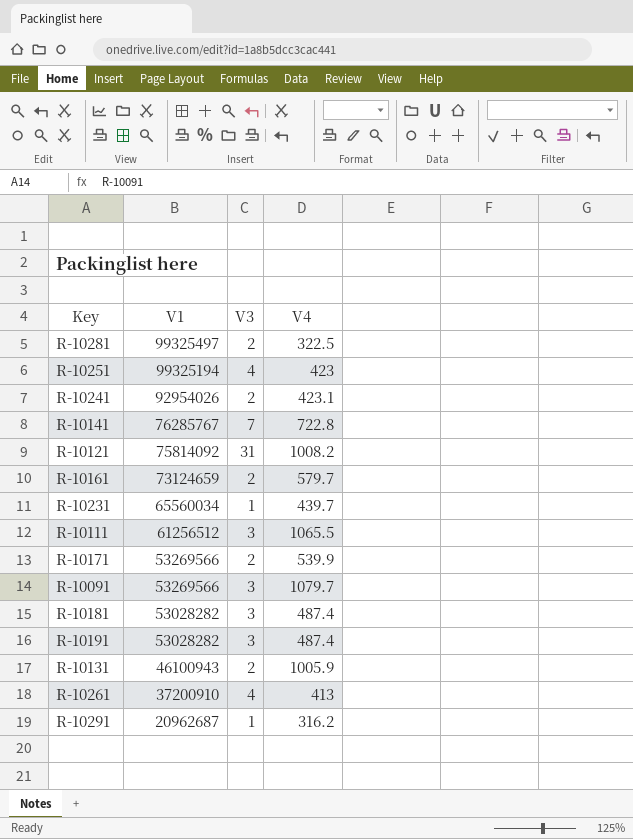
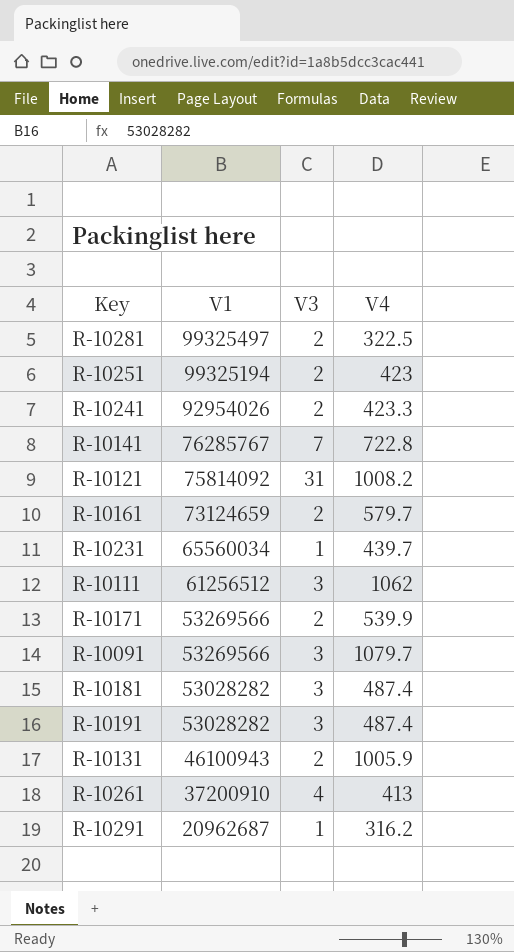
R-10251 | V3: 4 -> 2
R-10241 | V4: 423.1 -> 423.3
R-10111 | V4: 1065.5 -> 1062

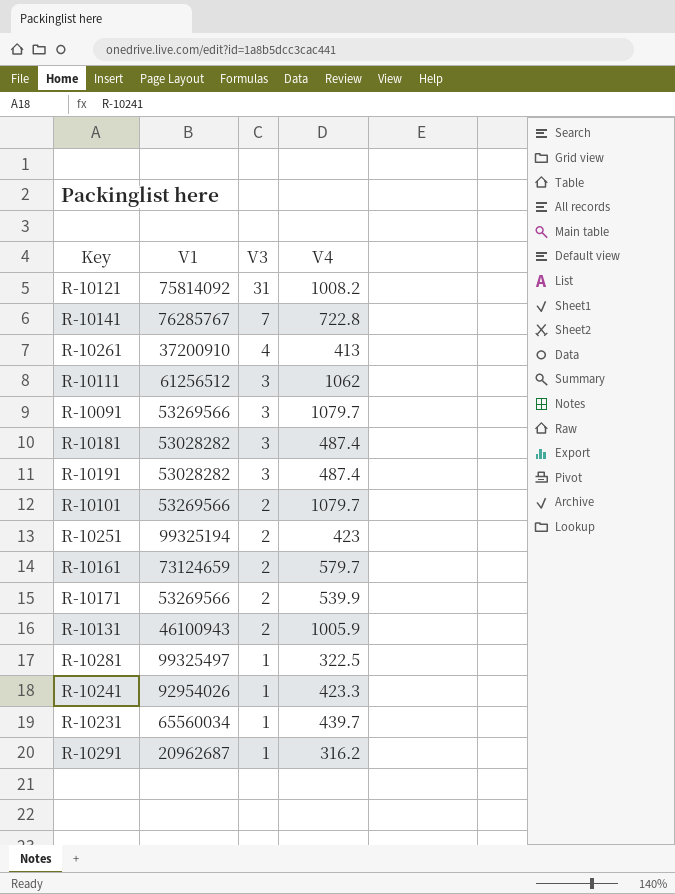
row order: V1 descending -> V3 descending
row R-10101: none -> 53269566 | 2 | 1079.7
R-10281 | V3: 2 -> 1
R-10241 | V3: 2 -> 1

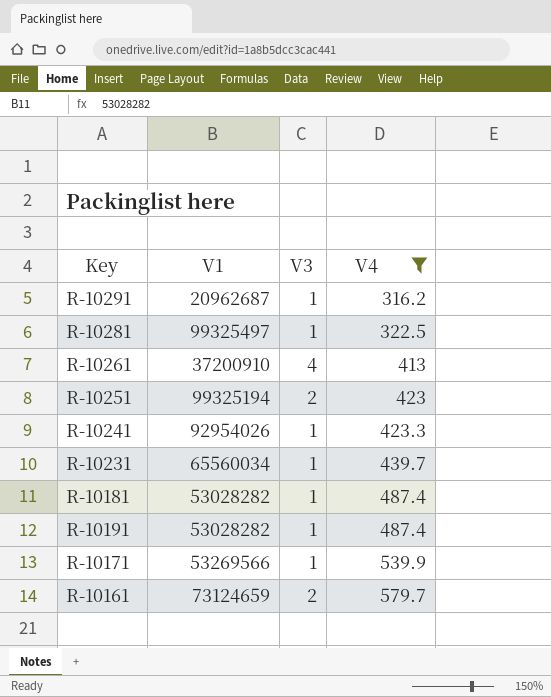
filter: none -> V4 <= 579.7
row order: V3 descending -> V4 ascending
R-10181 | V3: 3 -> 1
R-10191 | V3: 3 -> 1
R-10171 | V3: 2 -> 1

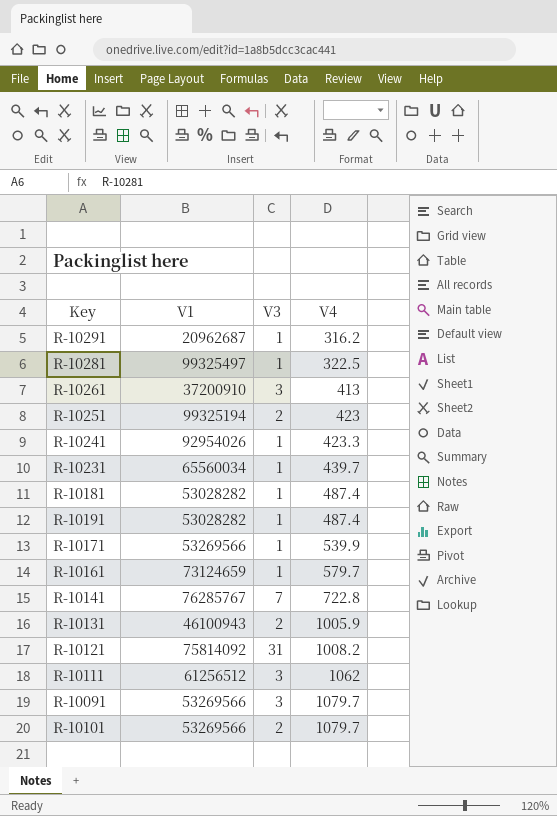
filter: V4 <= 579.7 -> none
R-10261 | V3: 4 -> 3
R-10161 | V3: 2 -> 1

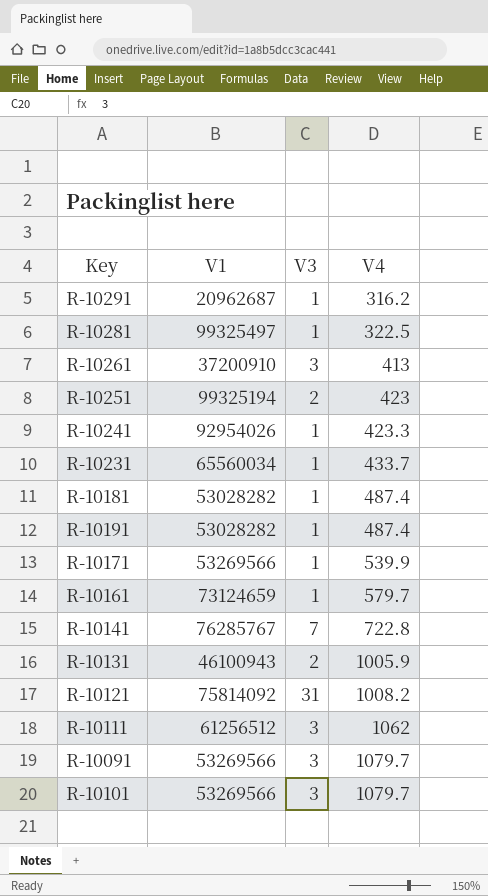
R-10231 | V4: 439.7 -> 433.7
R-10101 | V3: 2 -> 3

